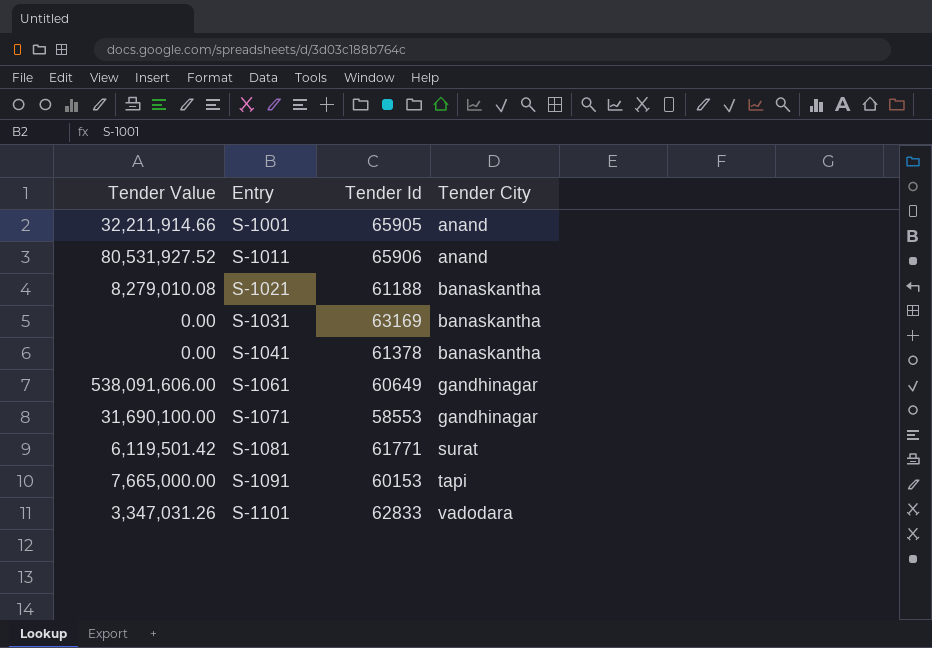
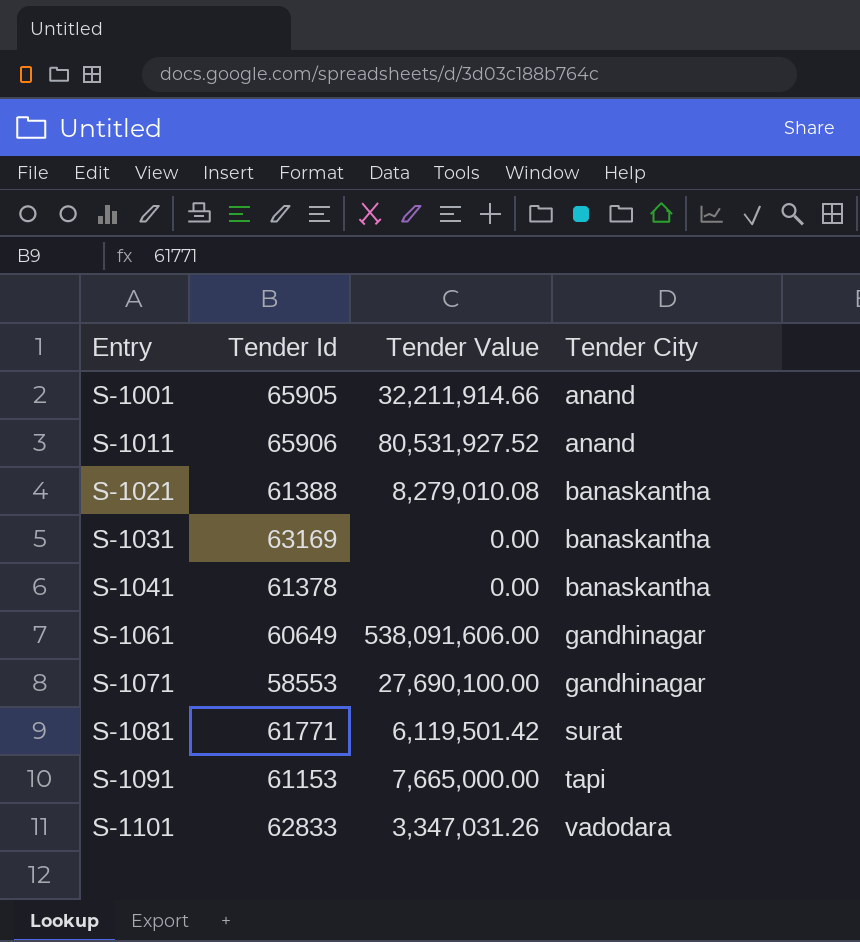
column Tender Value | position: 1 -> 3
S-1021 | Tender Id: 61188 -> 61388
S-1071 | Tender Value: 31,690,100.00 -> 27,690,100.00
S-1091 | Tender Id: 60153 -> 61153

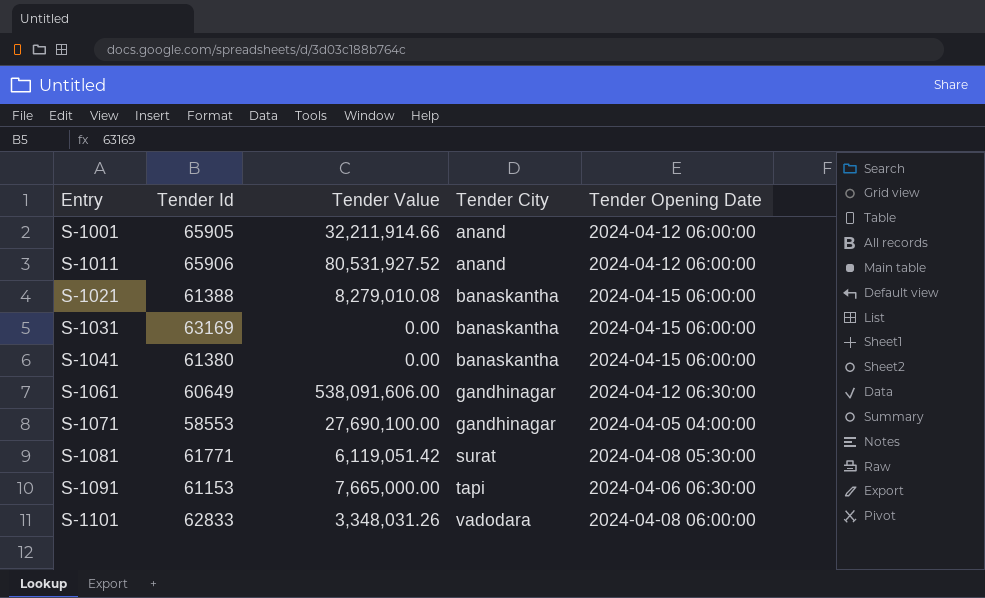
column Tender Opening Date | position: none -> 5
S-1041 | Tender Id: 61378 -> 61380
S-1081 | Tender Value: 6,119,501.42 -> 6,119,051.42
S-1101 | Tender Value: 3,347,031.26 -> 3,348,031.26

